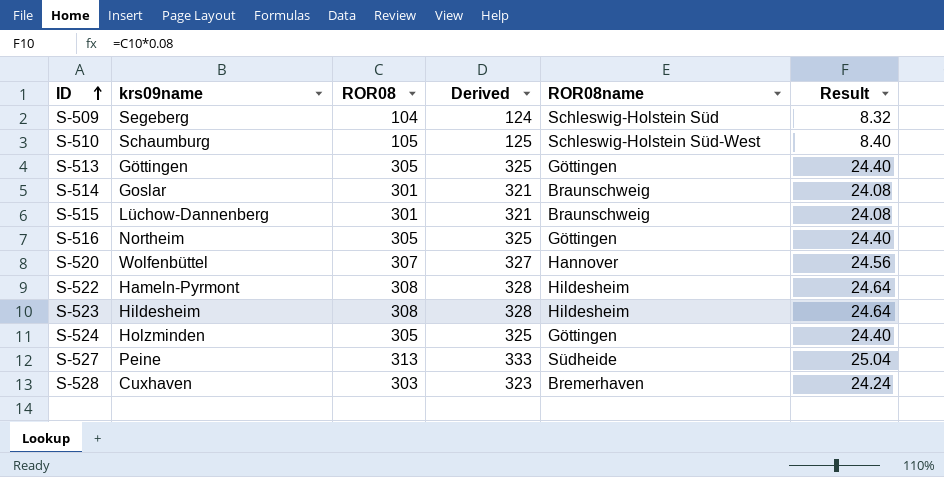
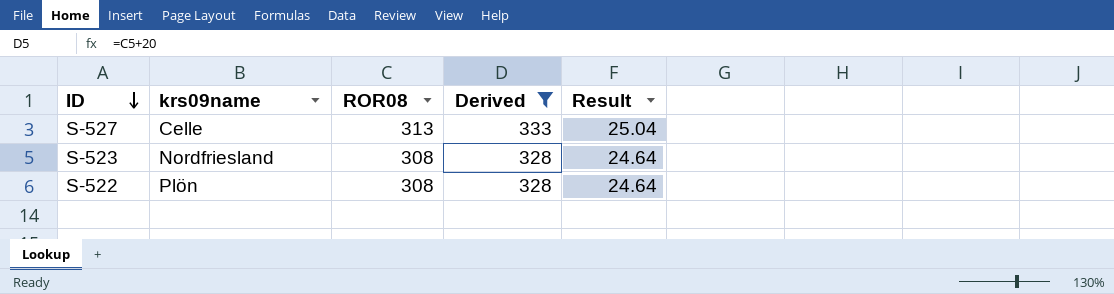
filter: none -> Derived >= 328
row order: ID ascending -> ID descending
column ROR08name | position: 5 -> none
S-527 | krs09name: Peine -> Celle
S-523 | krs09name: Hildesheim -> Nordfriesland
S-522 | krs09name: Hameln-Pyrmont -> Plön

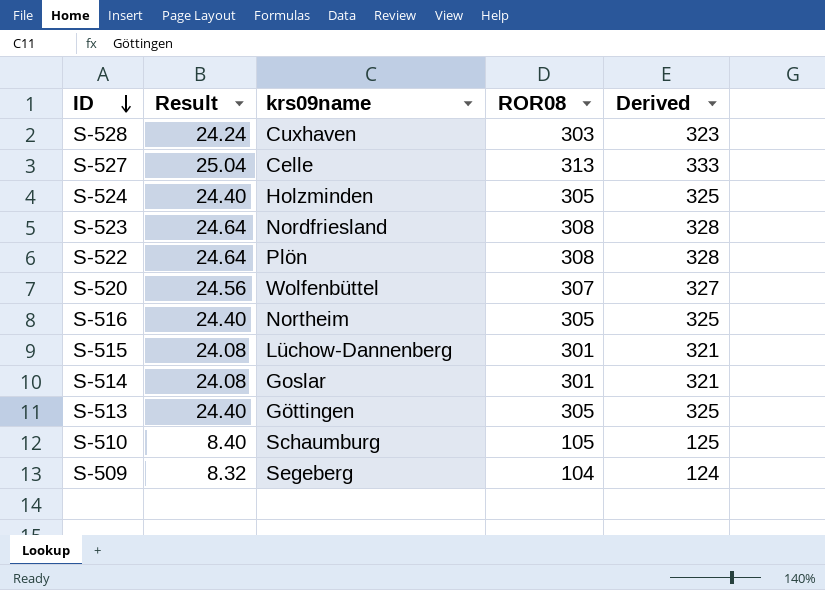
filter: Derived >= 328 -> none
column Result | position: 5 -> 2

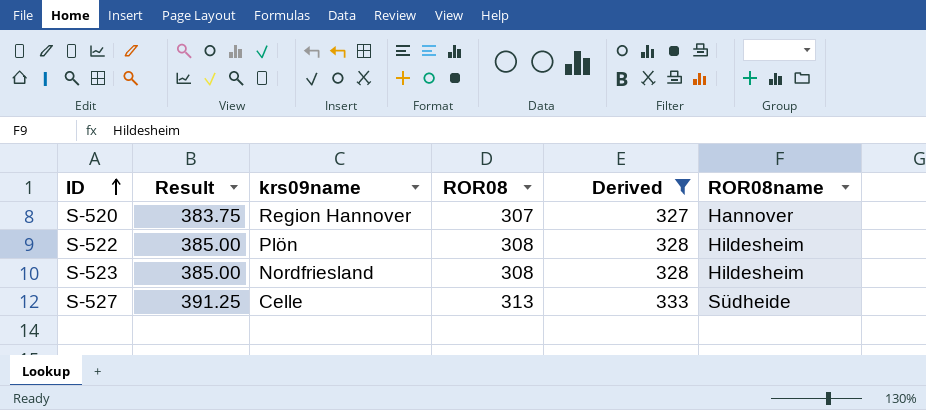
filter: none -> Derived >= 327
row order: ID descending -> ID ascending
column Result | formula: [ROR08] * 0.08 -> [ROR08] * 1.25
column ROR08name | position: none -> 6
S-520 | krs09name: Wolfenbüttel -> Region Hannover

